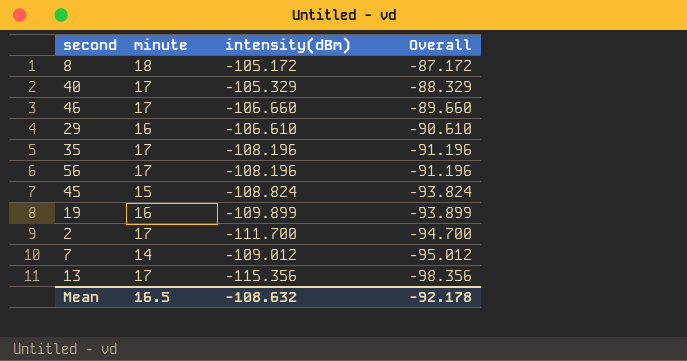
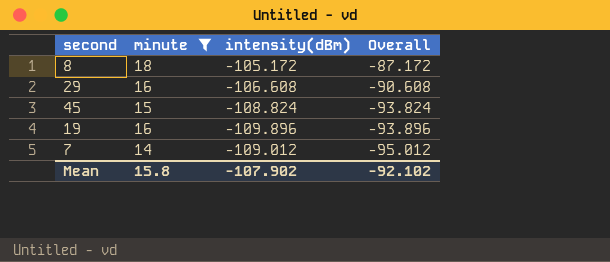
filter: none -> minute != 17
29 | intensity(dBm): -106.610 -> -106.608
29 | Overall: -90.610 -> -90.608
19 | intensity(dBm): -109.899 -> -109.896
19 | Overall: -93.899 -> -93.896
Mean | minute: 16.5 -> 15.8
Mean | intensity(dBm): -108.632 -> -107.902
Mean | Overall: -92.178 -> -92.102

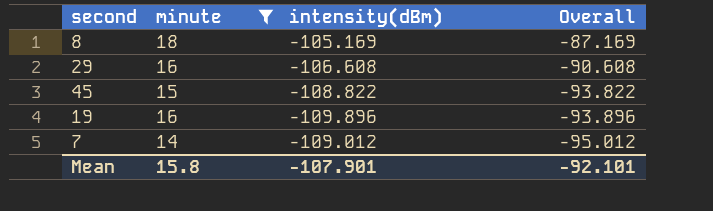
8 | intensity(dBm): -105.172 -> -105.169
8 | Overall: -87.172 -> -87.169
45 | intensity(dBm): -108.824 -> -108.822
45 | Overall: -93.824 -> -93.822
Mean | intensity(dBm): -107.902 -> -107.901
Mean | Overall: -92.102 -> -92.101

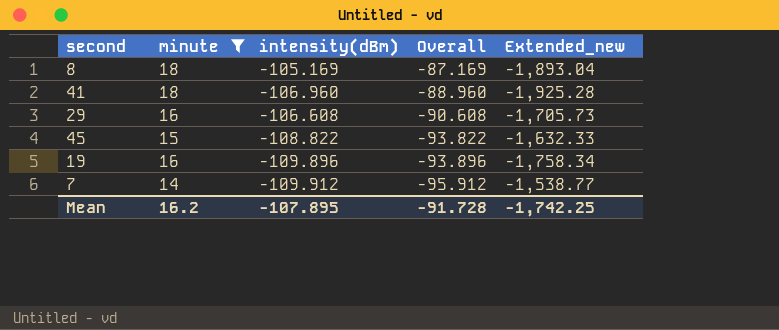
column Extended_new | formula: none -> [minute] * [intensity(dBm)]
row 41: none -> 18 | -106.960 | -88.960 | -1,925.28
7 | intensity(dBm): -109.012 -> -109.912
7 | Overall: -95.012 -> -95.912
Mean | minute: 15.8 -> 16.2
Mean | intensity(dBm): -107.901 -> -107.895
Mean | Overall: -92.101 -> -91.728

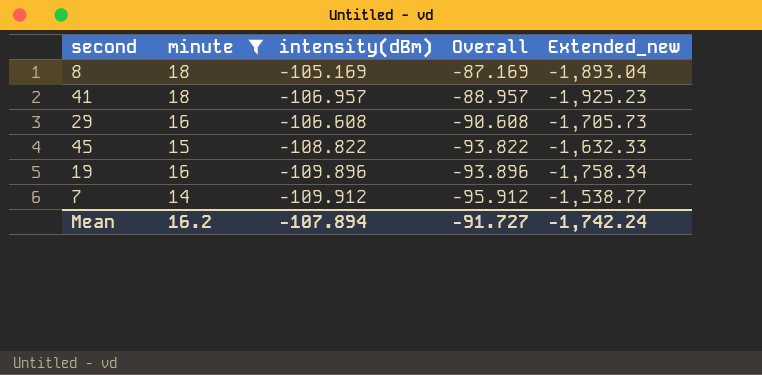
41 | intensity(dBm): -106.960 -> -106.957
41 | Overall: -88.960 -> -88.957
41 | Extended_new: -1,925.28 -> -1,925.23
Mean | intensity(dBm): -107.895 -> -107.894
Mean | Overall: -91.728 -> -91.727
Mean | Extended_new: -1,742.25 -> -1,742.24

